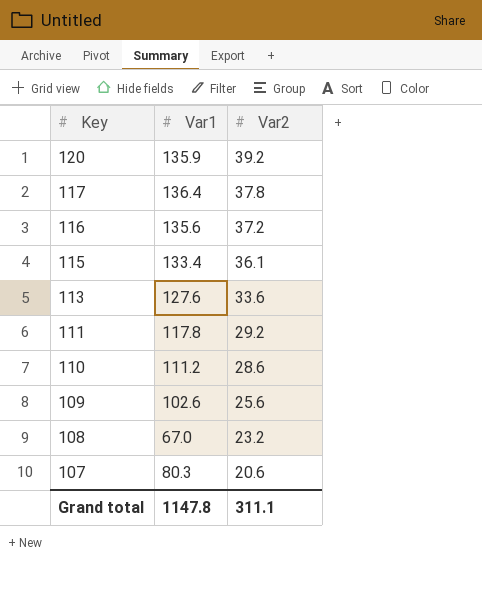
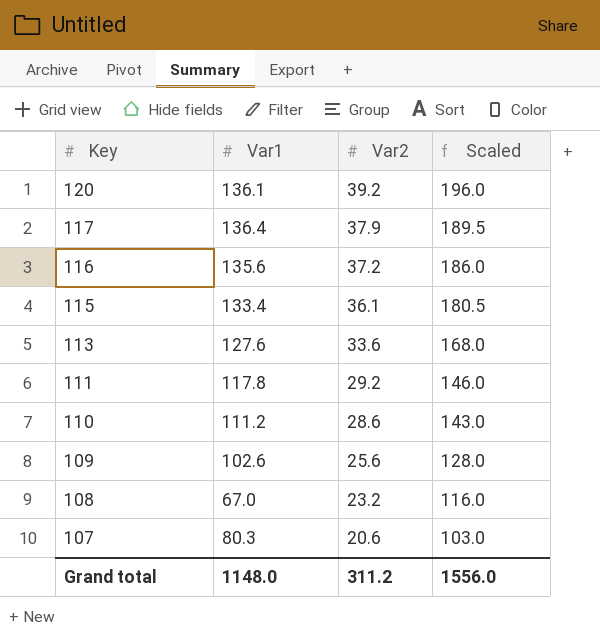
column Scaled | formula: none -> [Var2] * 5
120 | Var1: 135.9 -> 136.1
117 | Var2: 37.8 -> 37.9
Grand total | Var1: 1147.8 -> 1148.0
Grand total | Var2: 311.1 -> 311.2

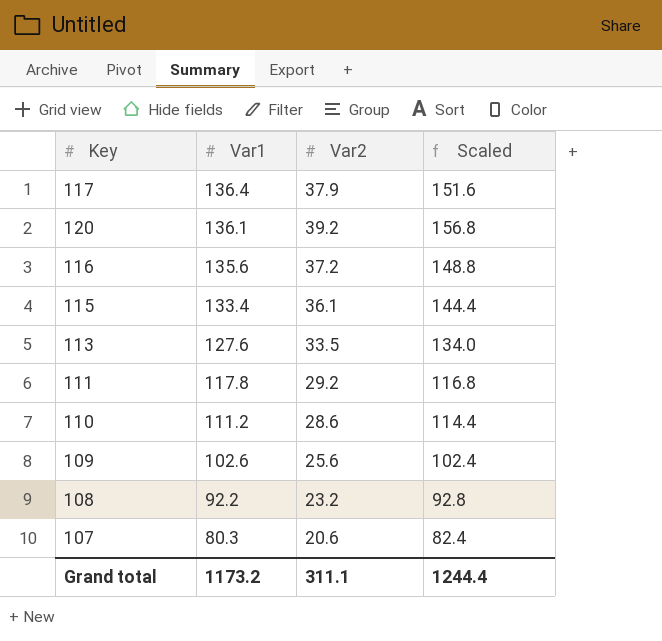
row order: Key descending -> Var1 descending
column Scaled | formula: [Var2] * 5 -> [Var2] * 4
113 | Var2: 33.6 -> 33.5
108 | Var1: 67.0 -> 92.2
Grand total | Var1: 1148.0 -> 1173.2
Grand total | Var2: 311.2 -> 311.1
Grand total | Scaled: 1556.0 -> 1244.4

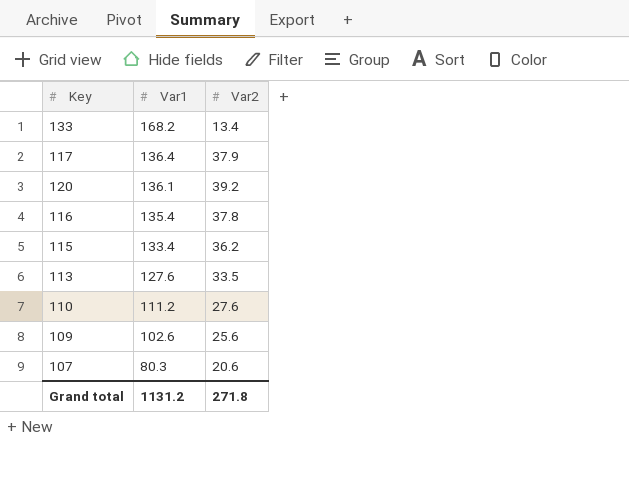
column Scaled | formula: [Var2] * 4 -> none
row 111: 117.8 | 29.2 | 116.8 -> none
row 108: 92.2 | 23.2 | 92.8 -> none
row 133: none -> 168.2 | 13.4
116 | Var1: 135.6 -> 135.4
116 | Var2: 37.2 -> 37.8
115 | Var2: 36.1 -> 36.2
110 | Var2: 28.6 -> 27.6
Grand total | Var1: 1173.2 -> 1131.2
Grand total | Var2: 311.1 -> 271.8

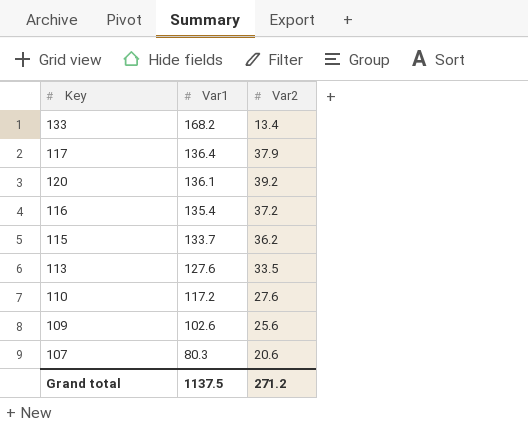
116 | Var2: 37.8 -> 37.2
115 | Var1: 133.4 -> 133.7
110 | Var1: 111.2 -> 117.2
Grand total | Var1: 1131.2 -> 1137.5
Grand total | Var2: 271.8 -> 271.2

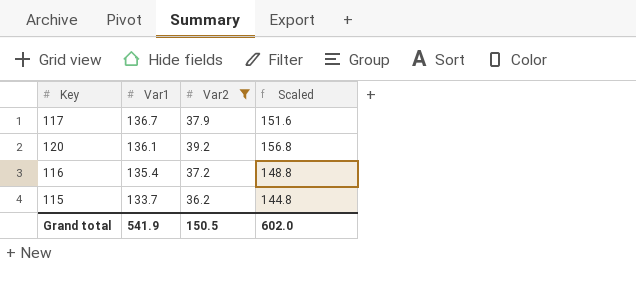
filter: none -> Var2 >= 36.2
column Scaled | formula: none -> [Var2] * 4
117 | Var1: 136.4 -> 136.7
Grand total | Var1: 1137.5 -> 541.9
Grand total | Var2: 271.2 -> 150.5

